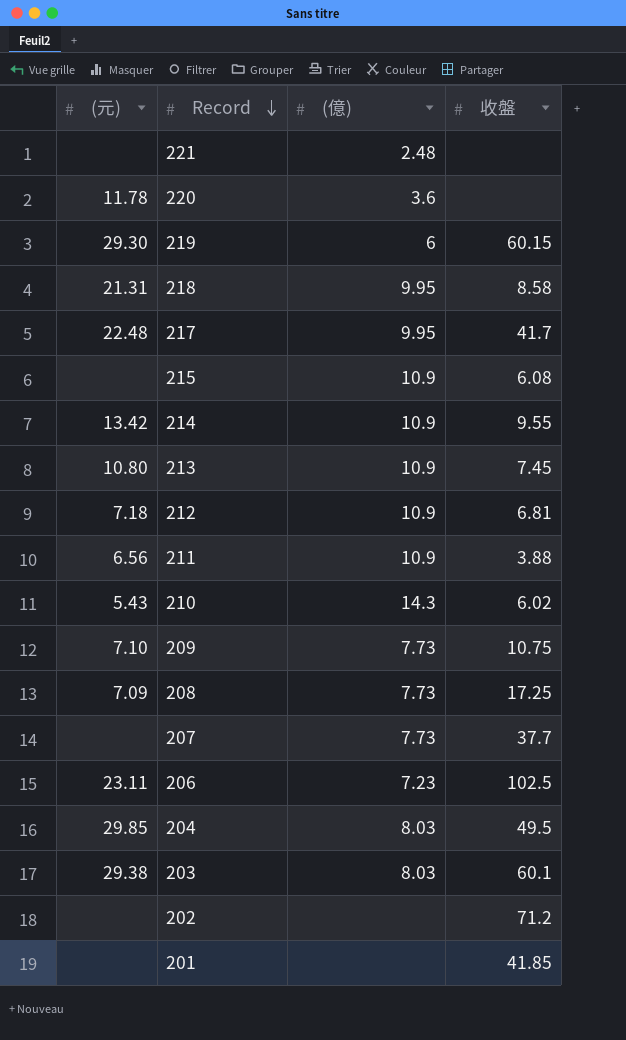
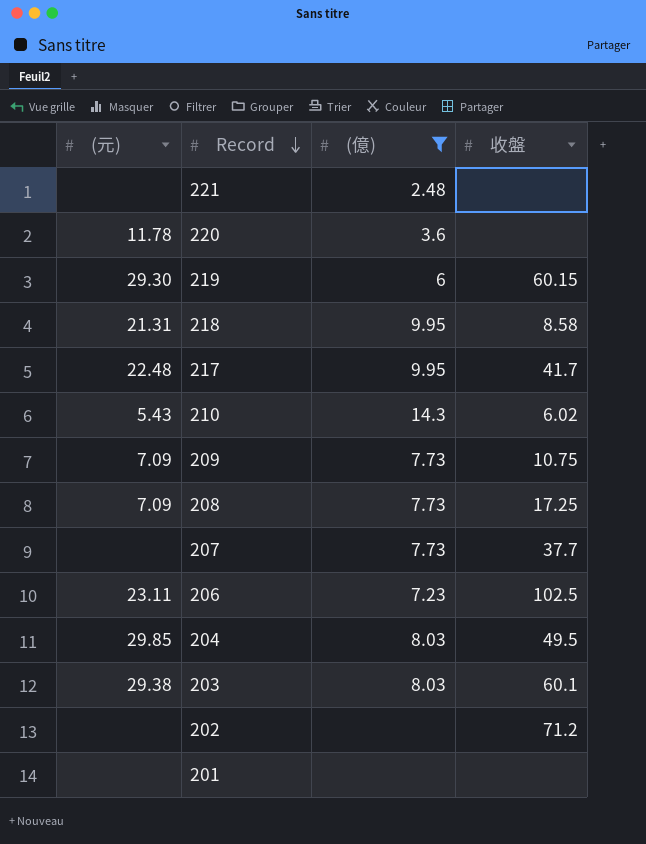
filter: none -> (億) != 10.9
209 | (元): 7.10 -> 7.09
201 | 收盤: 41.85 -> none

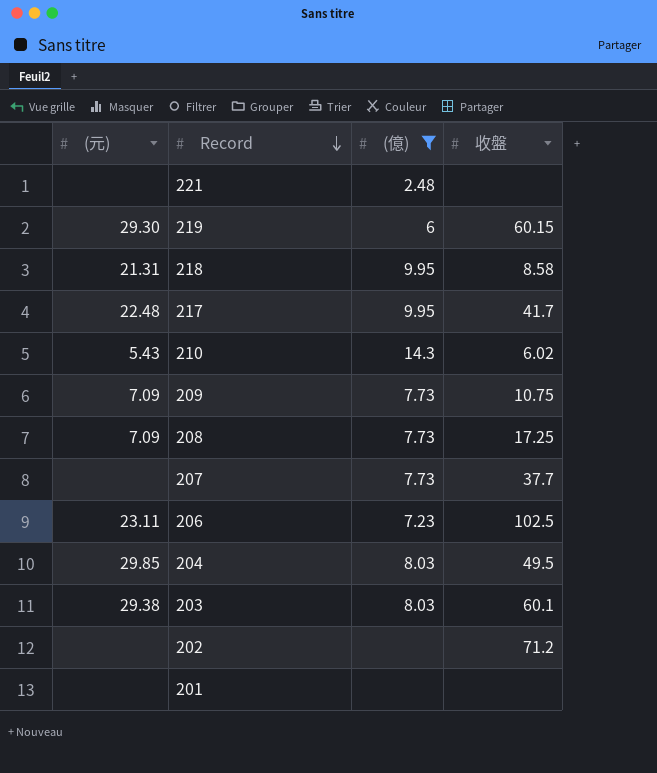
row 220: 11.78 | 3.6 | none -> none

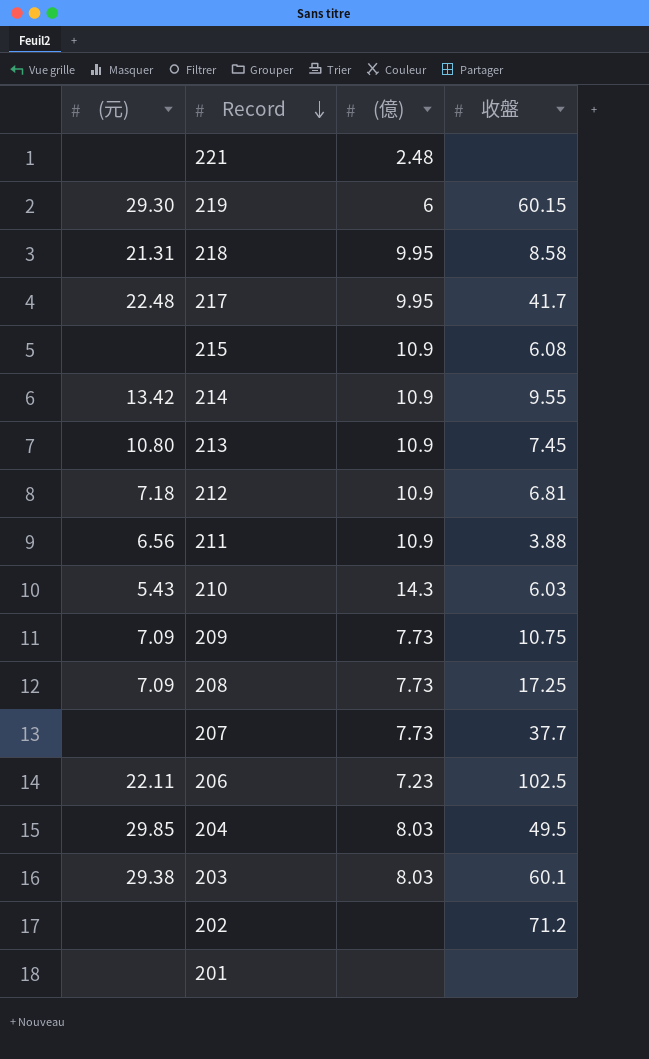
filter: (億) != 10.9 -> none
210 | 收盤: 6.02 -> 6.03
206 | (元): 23.11 -> 22.11

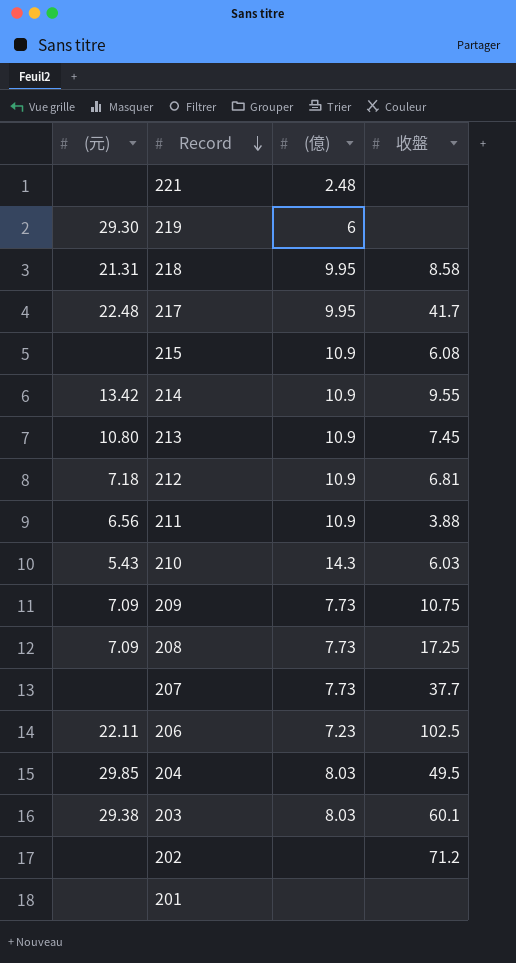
219 | 收盤: 60.15 -> none

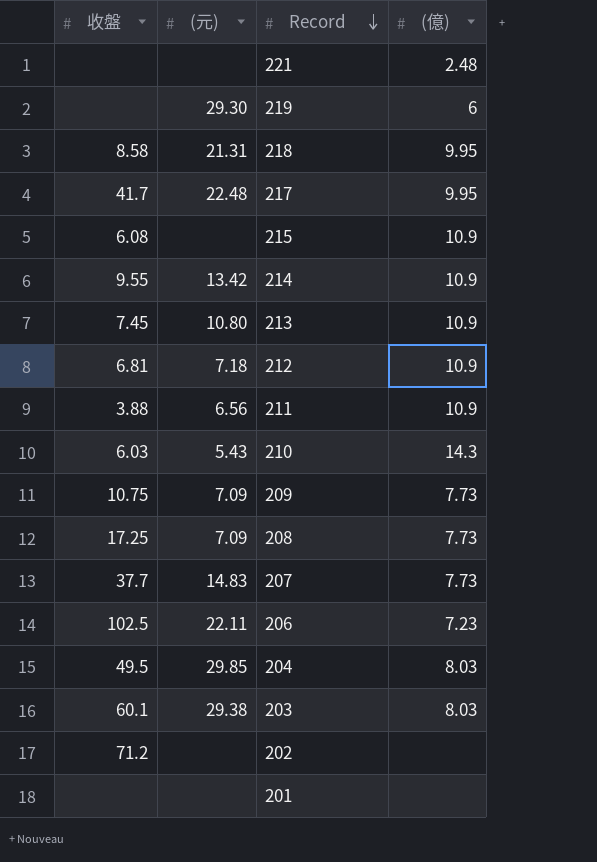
column 收盤 | position: 4 -> 1
207 | (元): none -> 14.83

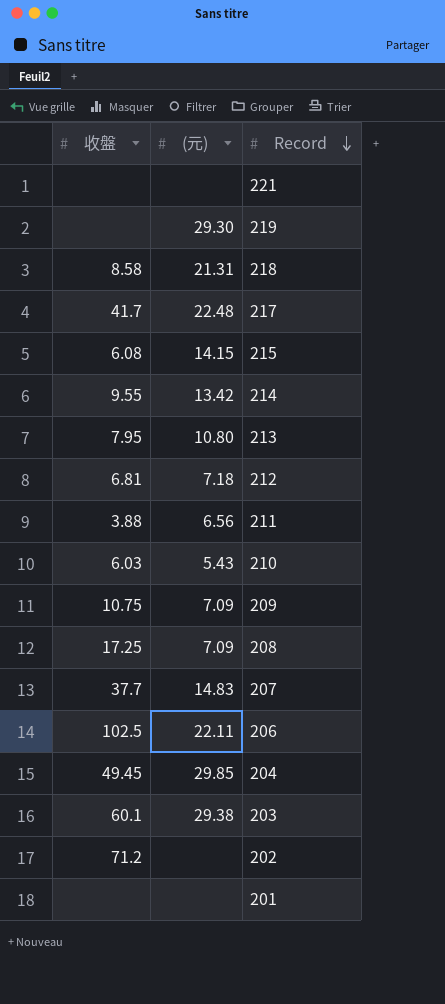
column (億) | position: 4 -> none
215 | (元): none -> 14.15
213 | 收盤: 7.45 -> 7.95
204 | 收盤: 49.5 -> 49.45

